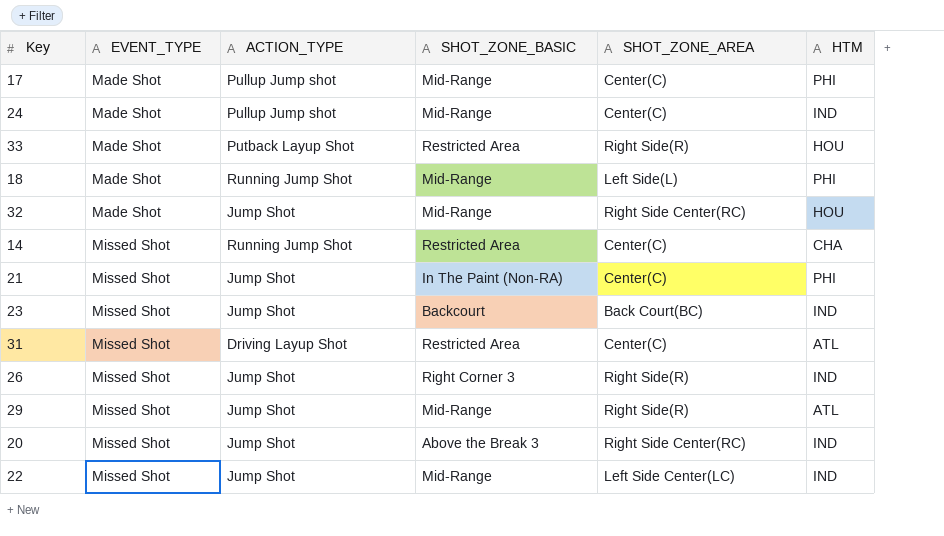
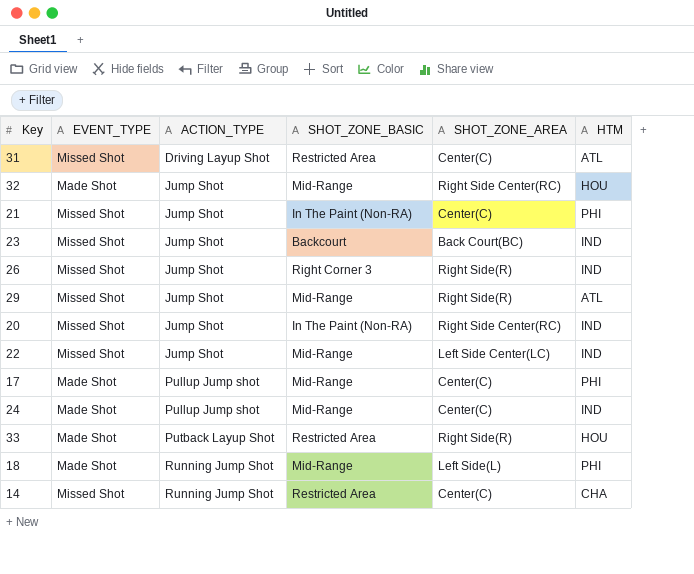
row order: EVENT_TYPE ascending -> ACTION_TYPE ascending
20 | SHOT_ZONE_BASIC: Above the Break 3 -> In The Paint (Non-RA)

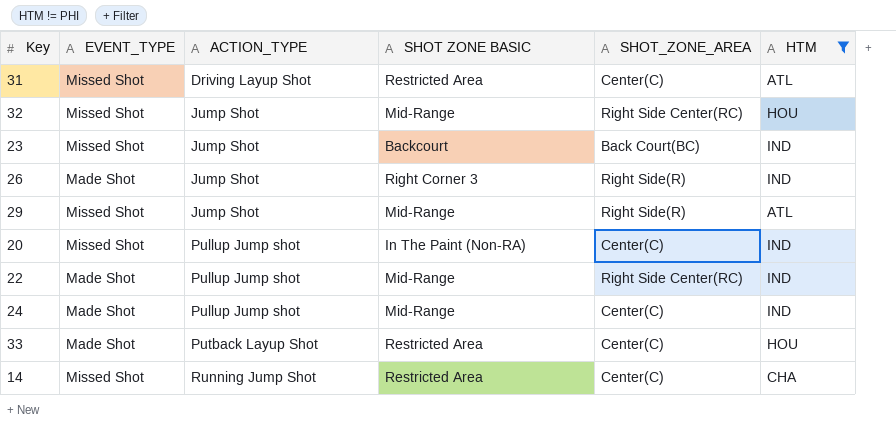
filter: none -> HTM != PHI
column name: SHOT_ZONE_BASIC -> SHOT ZONE BASIC
32 | EVENT_TYPE: Made Shot -> Missed Shot
26 | EVENT_TYPE: Missed Shot -> Made Shot
20 | ACTION_TYPE: Jump Shot -> Pullup Jump shot
20 | SHOT_ZONE_AREA: Right Side Center(RC) -> Center(C)
22 | EVENT_TYPE: Missed Shot -> Made Shot
22 | ACTION_TYPE: Jump Shot -> Pullup Jump shot
22 | SHOT_ZONE_AREA: Left Side Center(LC) -> Right Side Center(RC)
33 | SHOT_ZONE_AREA: Right Side(R) -> Center(C)

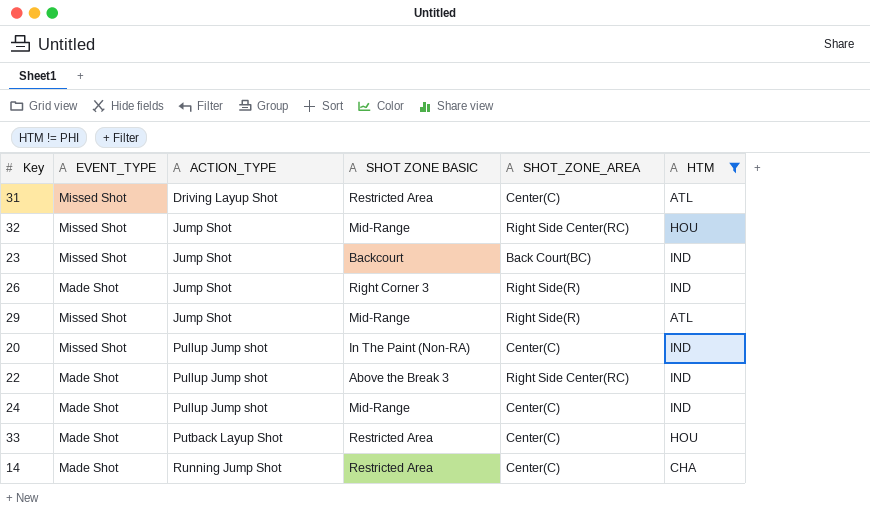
22 | SHOT ZONE BASIC: Mid-Range -> Above the Break 3
14 | EVENT_TYPE: Missed Shot -> Made Shot

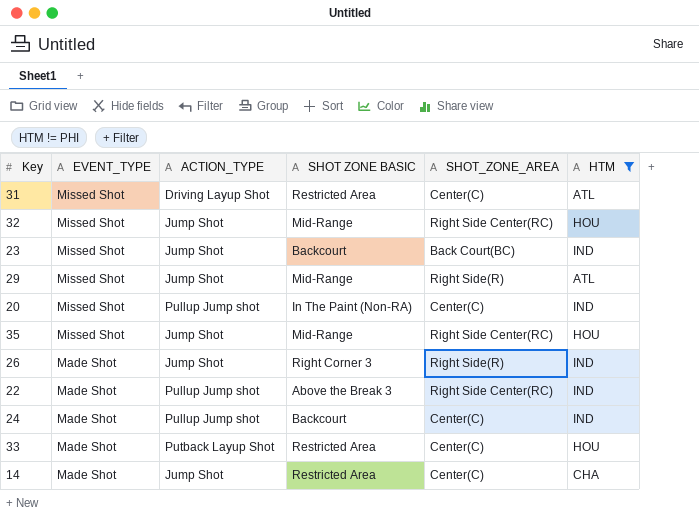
row order: ACTION_TYPE ascending -> EVENT_TYPE descending
row 35: none -> Missed Shot | Jump Shot | Mid-Range | Right Side Center(RC) | HOU
24 | SHOT ZONE BASIC: Mid-Range -> Backcourt
14 | ACTION_TYPE: Running Jump Shot -> Jump Shot

